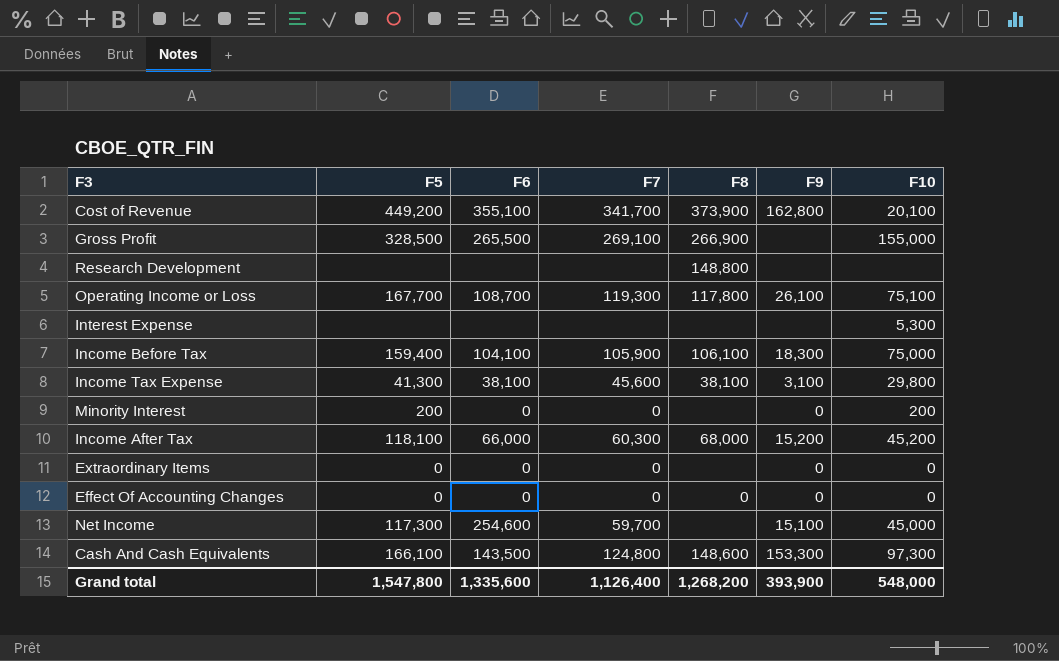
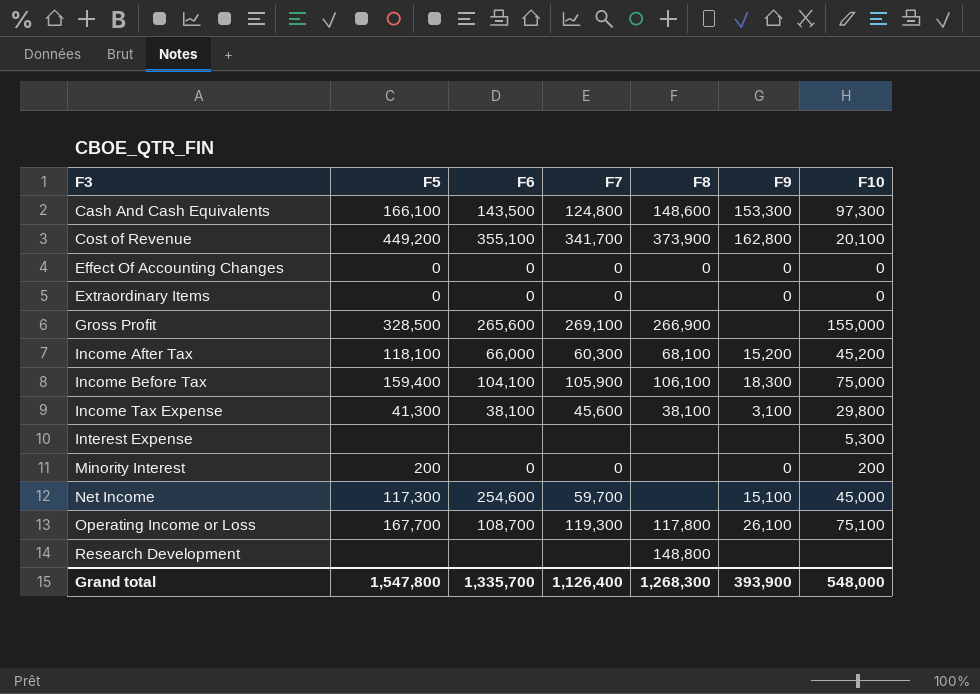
row order: none -> F3 ascending
Gross Profit | F6: 265,500 -> 265,600
Income After Tax | F8: 68,000 -> 68,100
Grand total | F6: 1,335,600 -> 1,335,700
Grand total | F8: 1,268,200 -> 1,268,300

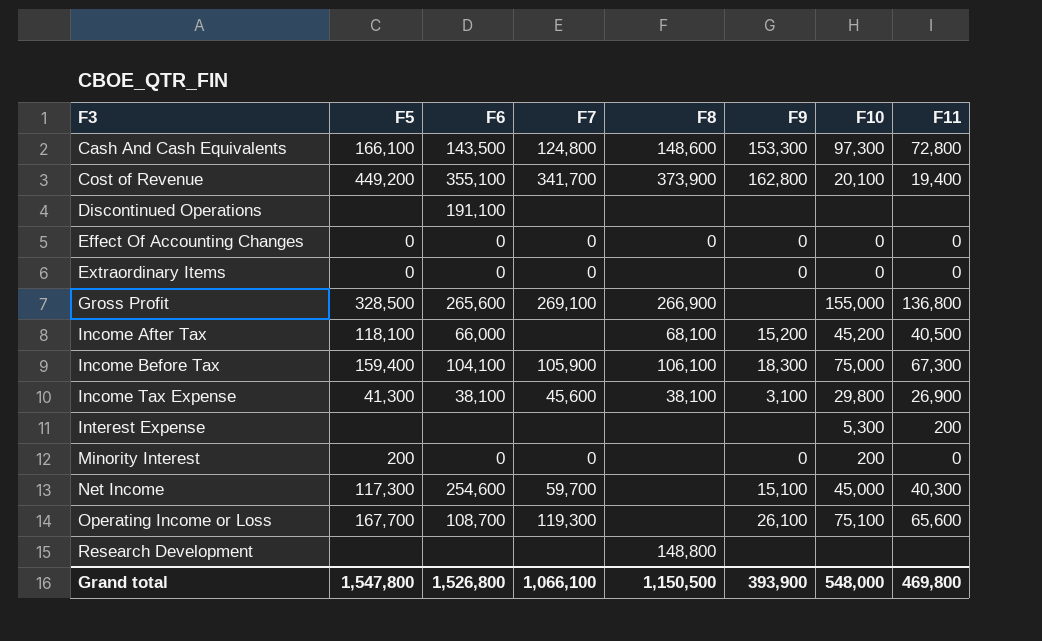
column F11 | position: none -> 8
row Discontinued Operations: none -> none | 191,100 | none | none | none | none | none
Income After Tax | F7: 60,300 -> none
Operating Income or Loss | F8: 117,800 -> none
Grand total | F6: 1,335,700 -> 1,526,800
Grand total | F7: 1,126,400 -> 1,066,100
Grand total | F8: 1,268,300 -> 1,150,500

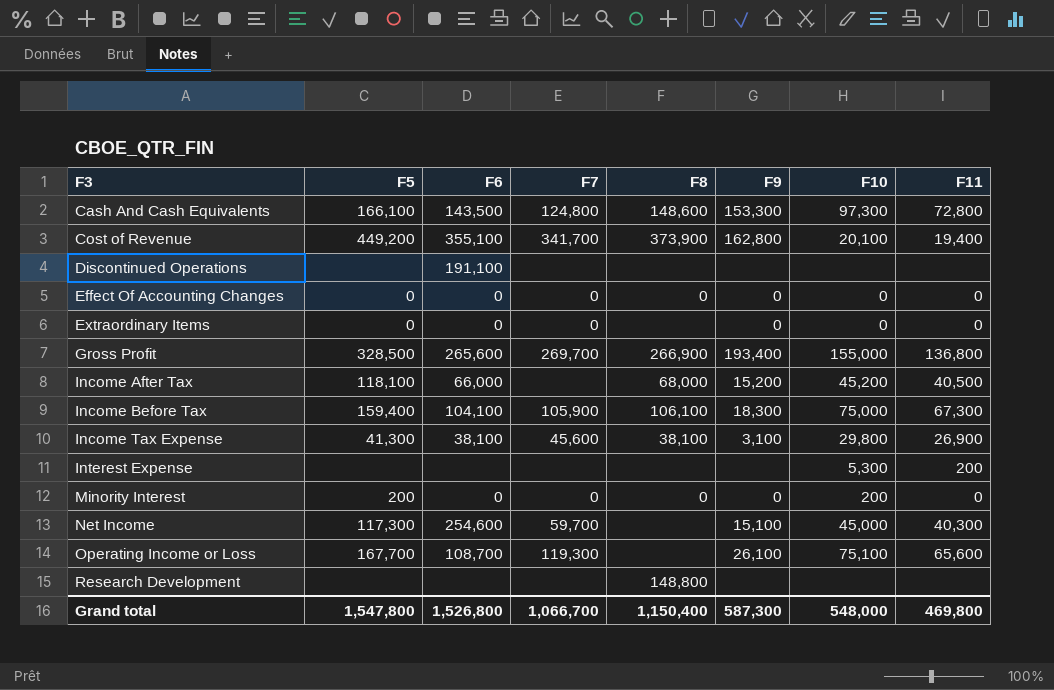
Gross Profit | F7: 269,100 -> 269,700
Gross Profit | F9: none -> 193,400
Income After Tax | F8: 68,100 -> 68,000
Minority Interest | F8: none -> 0
Grand total | F7: 1,066,100 -> 1,066,700
Grand total | F8: 1,150,500 -> 1,150,400
Grand total | F9: 393,900 -> 587,300

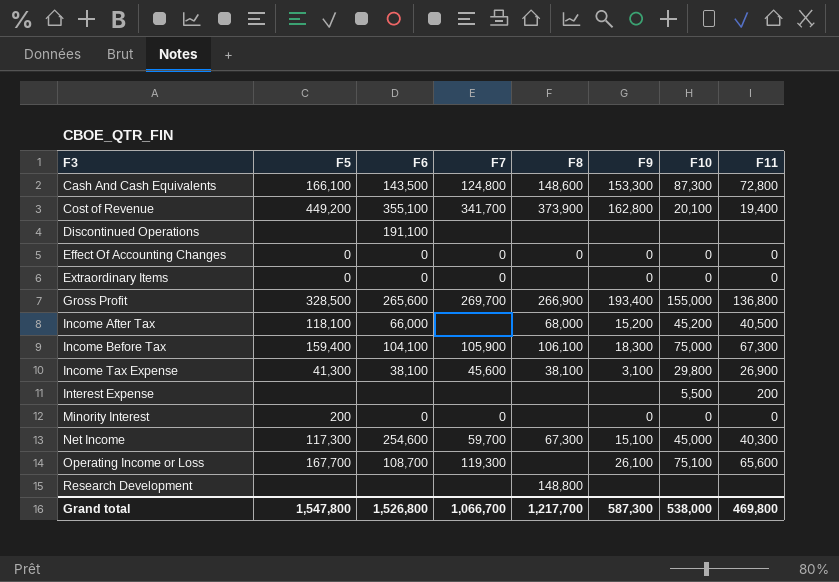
Cash And Cash Equivalents | F10: 97,300 -> 87,300
Interest Expense | F10: 5,300 -> 5,500
Minority Interest | F8: 0 -> none
Minority Interest | F10: 200 -> 0
Net Income | F8: none -> 67,300
Grand total | F8: 1,150,400 -> 1,217,700
Grand total | F10: 548,000 -> 538,000

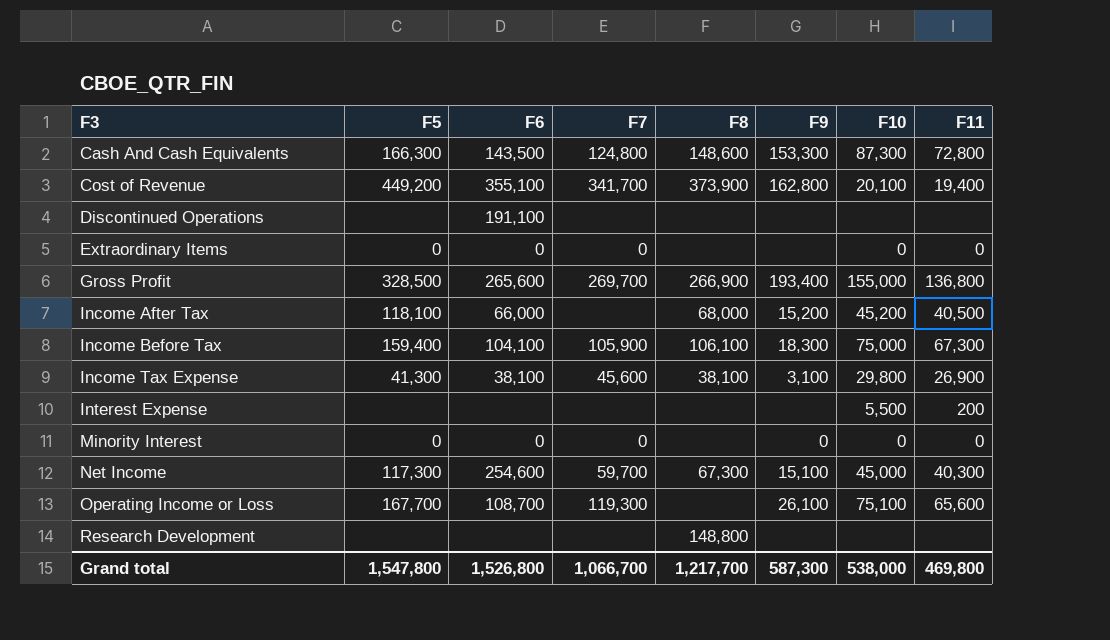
row Effect Of Accounting Changes: 0 | 0 | 0 | 0 | 0 | 0 | 0 -> none
Cash And Cash Equivalents | F5: 166,100 -> 166,300
Extraordinary Items | F9: 0 -> none
Minority Interest | F5: 200 -> 0

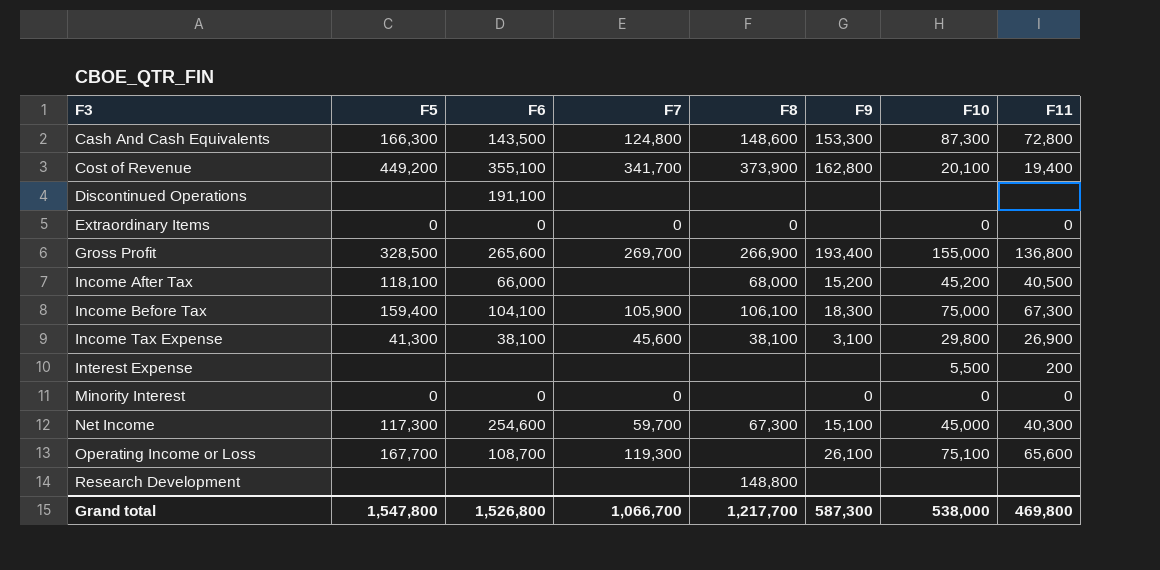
Extraordinary Items | F8: none -> 0

